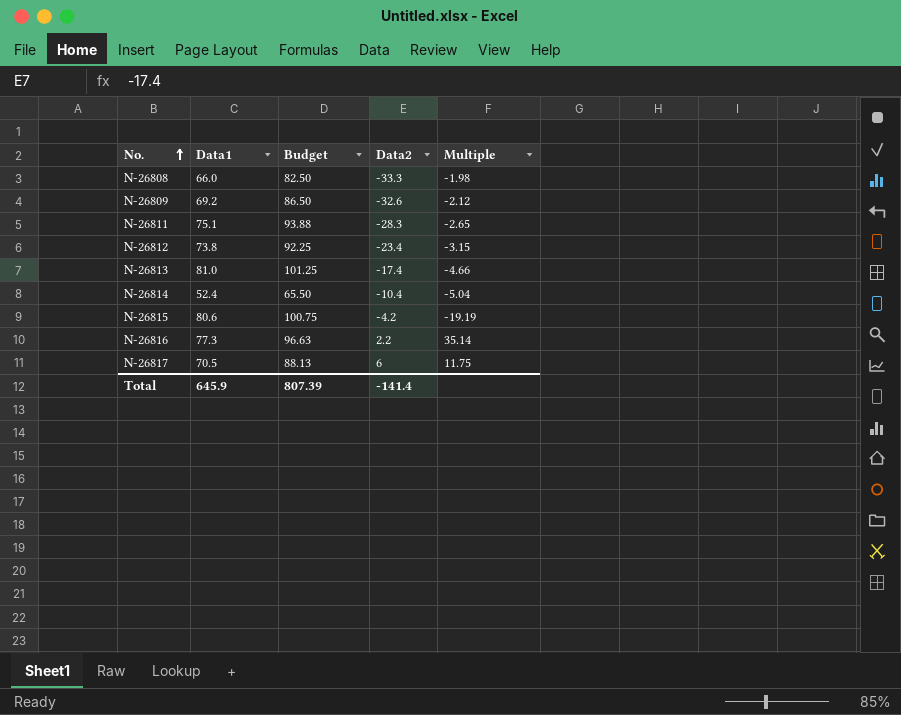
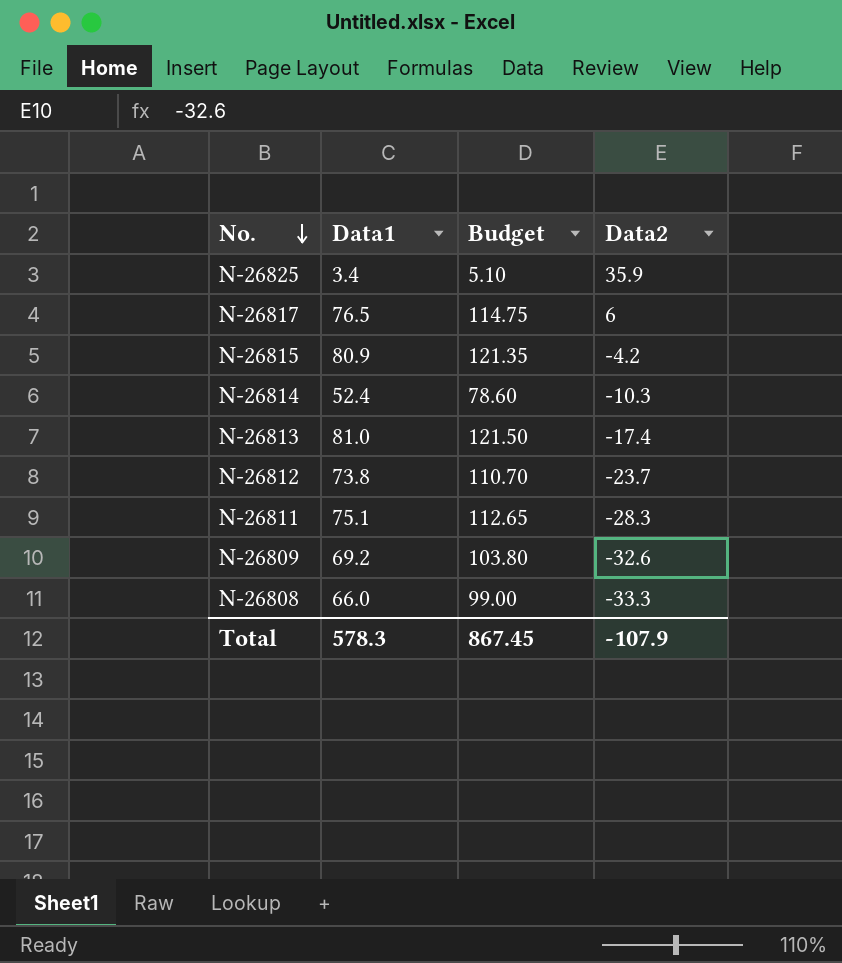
row order: No. ascending -> No. descending
column Multiple | formula: [Data1] / [Data2] -> none
column Budget | formula: [Data1] * 1.25 -> [Data1] * 1.5
row N-26816: 77.3 | 96.63 | 2.2 | 35.14 -> none
row N-26825: none -> 3.4 | 5.10 | 35.9
N-26817 | Data1: 70.5 -> 76.5
N-26815 | Data1: 80.6 -> 80.9
N-26814 | Data2: -10.4 -> -10.3
N-26812 | Data2: -23.4 -> -23.7
Total | Data1: 645.9 -> 578.3
Total | Budget: 807.39 -> 867.45
Total | Data2: -141.4 -> -107.9

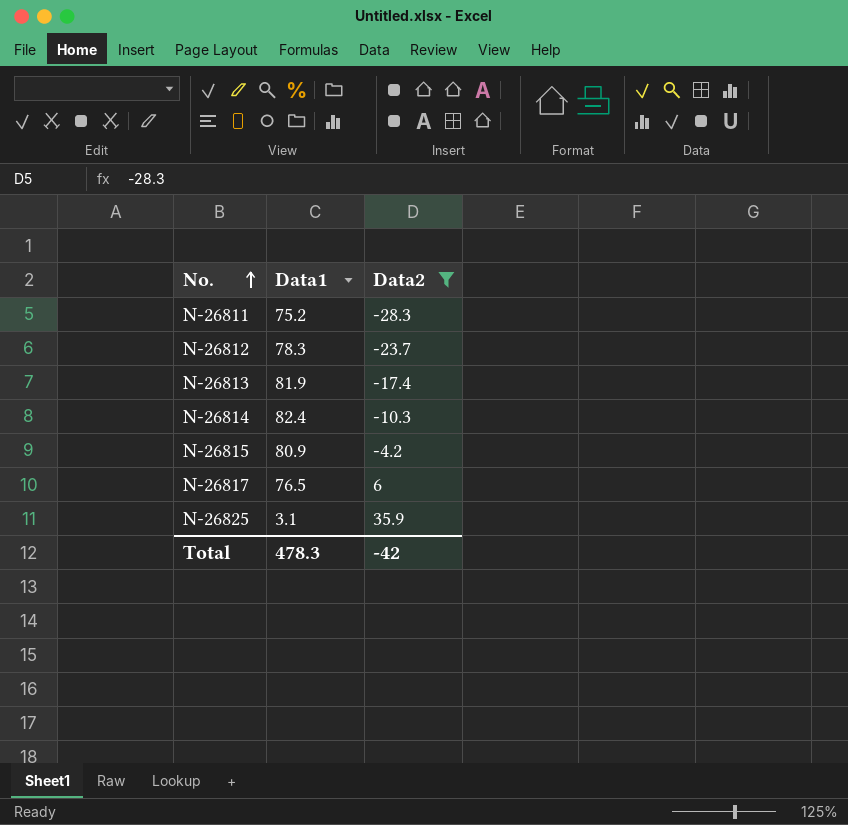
filter: none -> Data2 >= -28.3
row order: No. descending -> No. ascending
column Budget | formula: [Data1] * 1.5 -> none
N-26811 | Data1: 75.1 -> 75.2
N-26812 | Data1: 73.8 -> 78.3
N-26813 | Data1: 81.0 -> 81.9
N-26814 | Data1: 52.4 -> 82.4
N-26825 | Data1: 3.4 -> 3.1
Total | Data1: 578.3 -> 478.3
Total | Data2: -107.9 -> -42

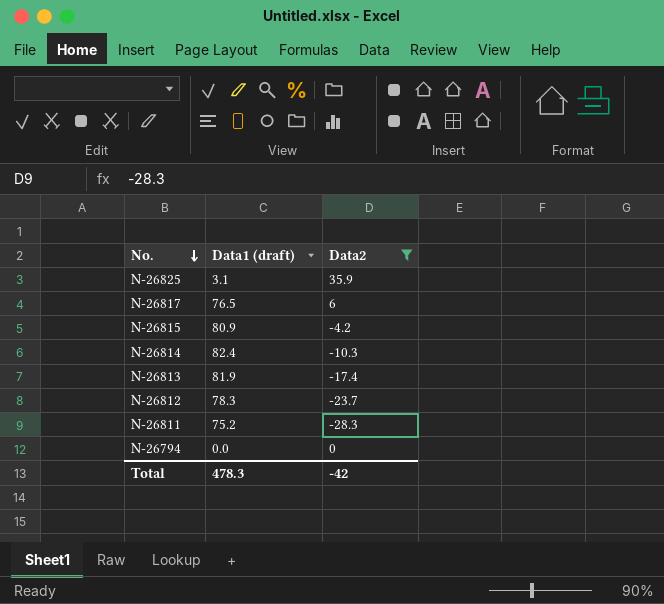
row order: No. ascending -> No. descending
column name: Data1 -> Data1 (draft)
row N-26794: none -> 0.0 | 0

